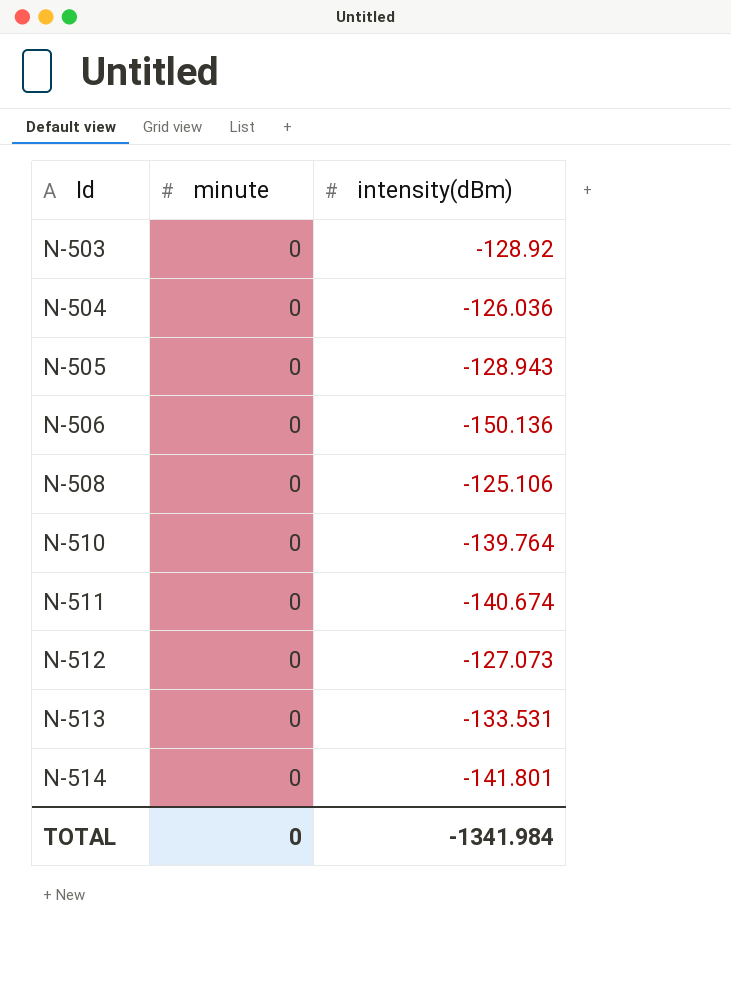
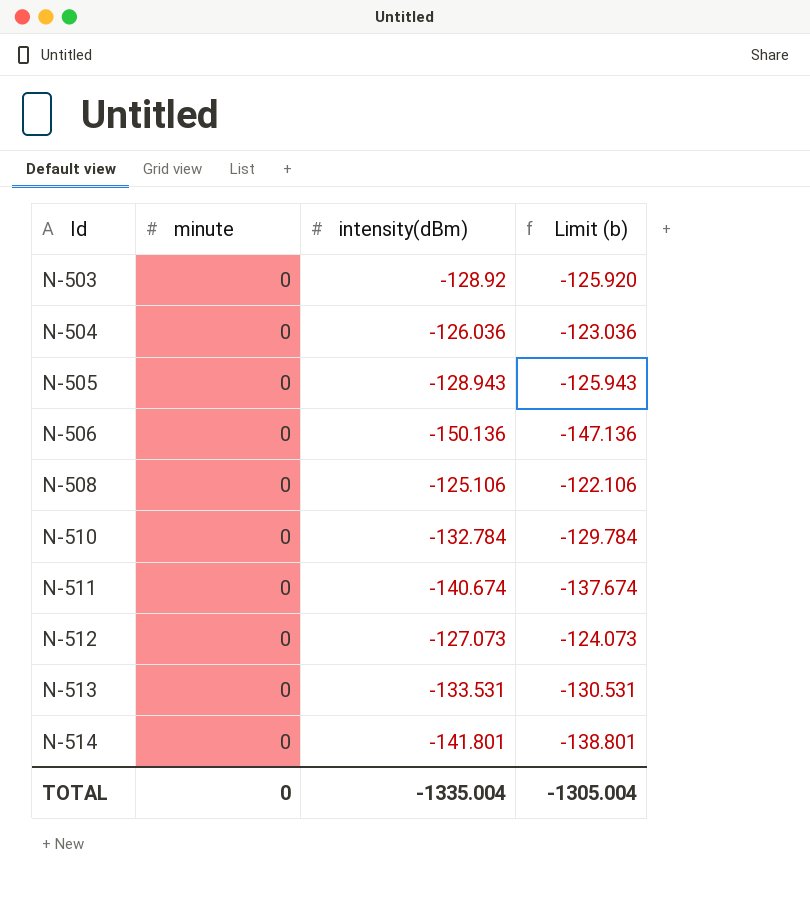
column Limit (b) | formula: none -> [intensity(dBm)] + 3
N-510 | intensity(dBm): -139.764 -> -132.784
TOTAL | intensity(dBm): -1341.984 -> -1335.004

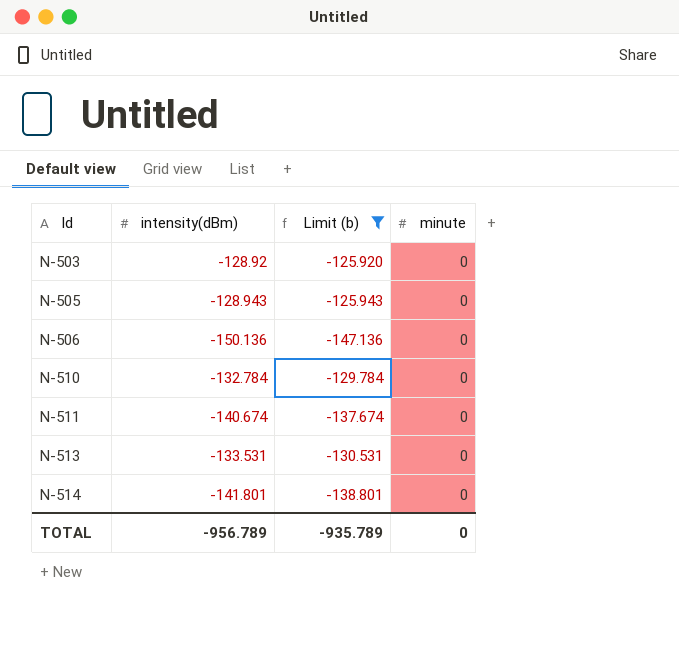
filter: none -> Limit (b) <= -125.920
column minute | position: 2 -> 4
TOTAL | intensity(dBm): -1335.004 -> -956.789
TOTAL | Limit (b): -1305.004 -> -935.789

